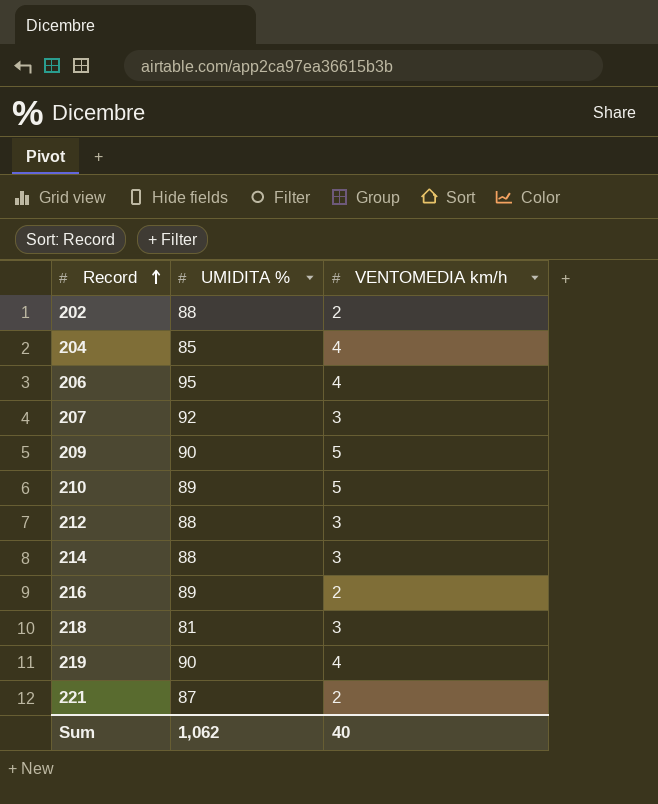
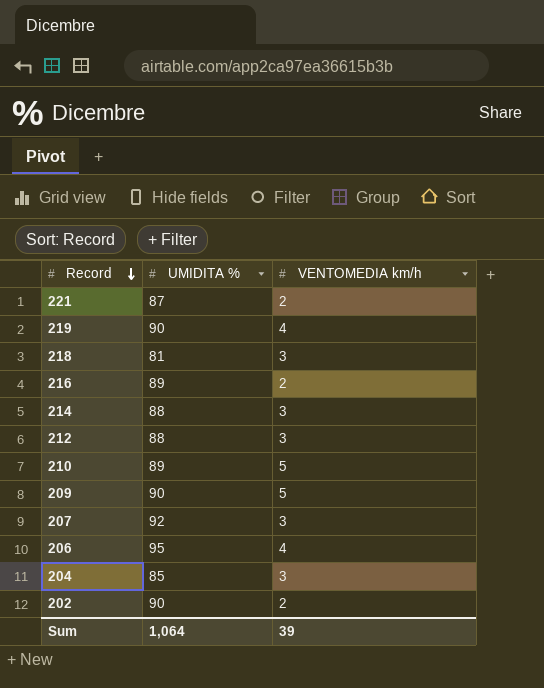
row order: Record ascending -> Record descending
204 | VENTOMEDIA km/h: 4 -> 3
202 | UMIDITA %: 88 -> 90
Sum | UMIDITA %: 1,062 -> 1,064
Sum | VENTOMEDIA km/h: 40 -> 39

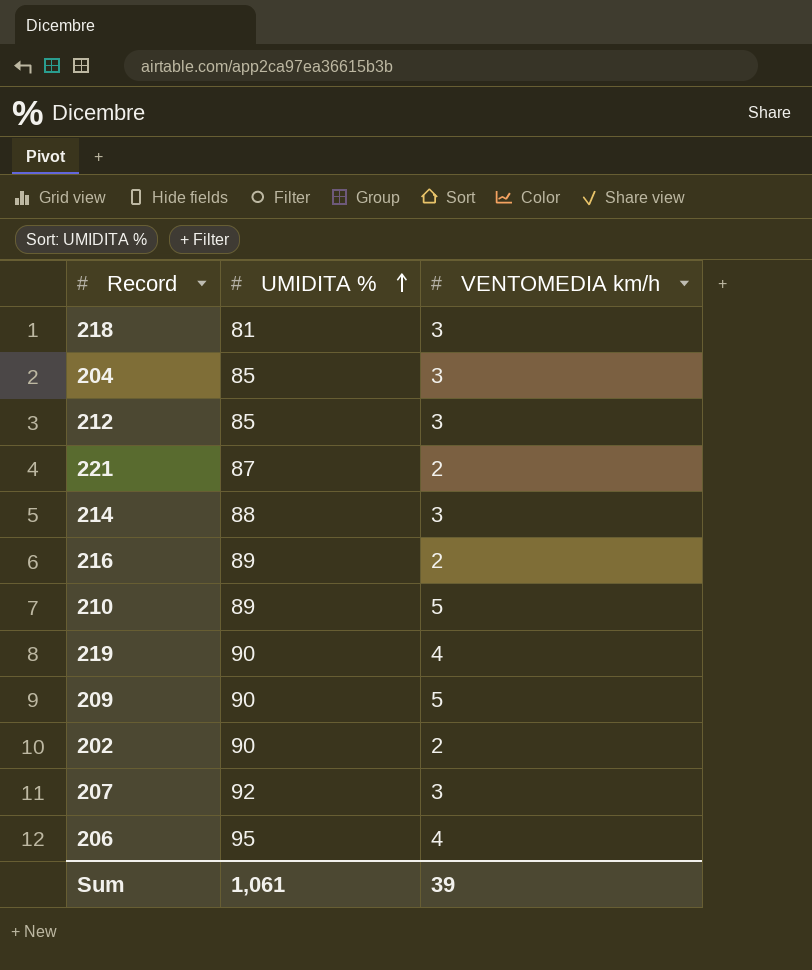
row order: Record descending -> UMIDITA % ascending
212 | UMIDITA %: 88 -> 85
Sum | UMIDITA %: 1,064 -> 1,061

